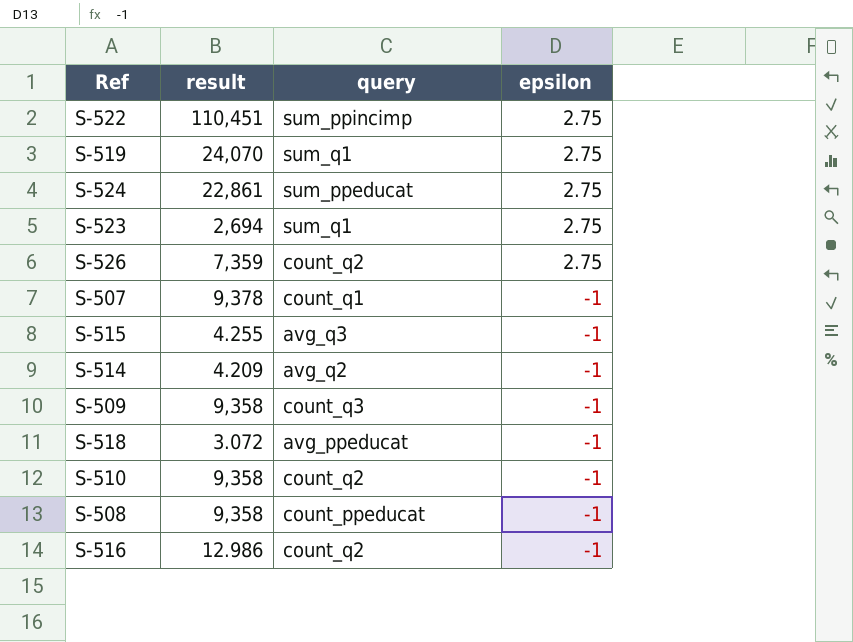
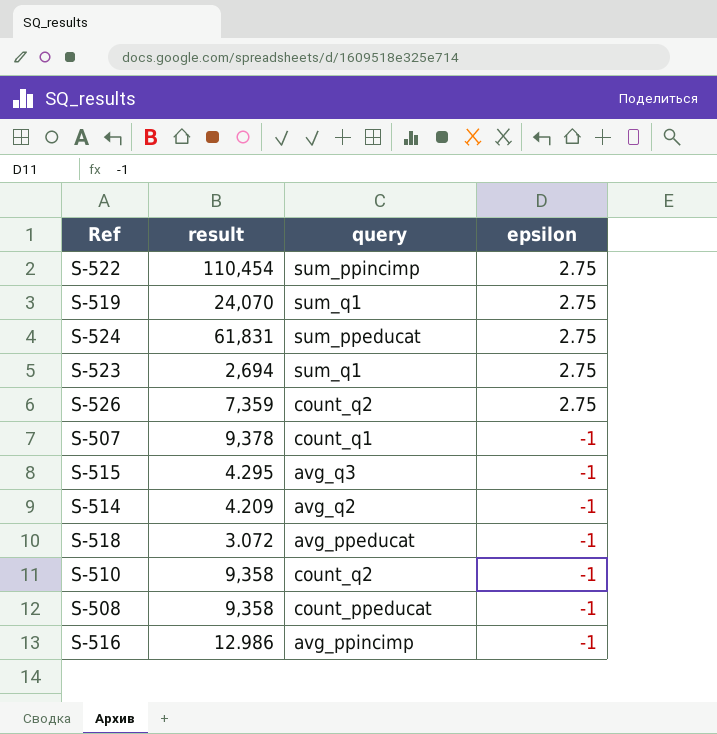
row S-509: 9,358 | count_q3 | -1 -> none
S-522 | result: 110,451 -> 110,454
S-524 | result: 22,861 -> 61,831
S-515 | result: 4.255 -> 4.295
S-516 | query: count_q2 -> avg_ppincimp

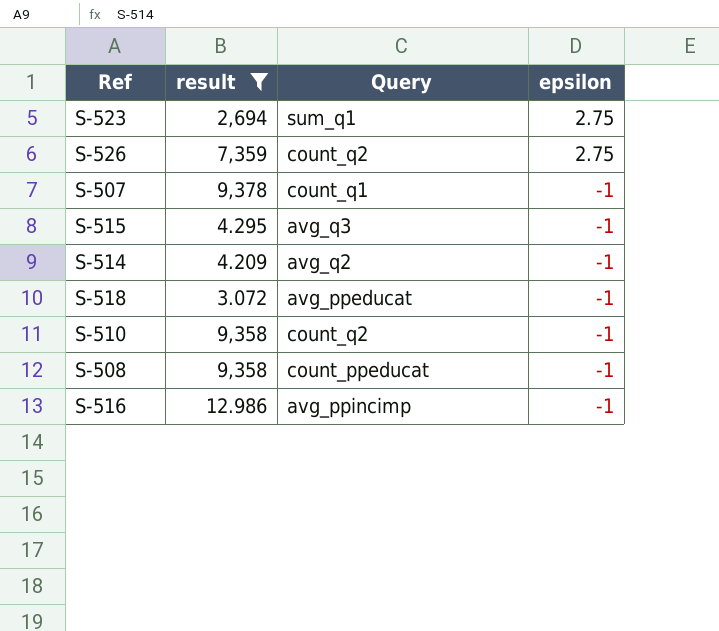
filter: none -> result <= 9,378
column name: query -> Query

